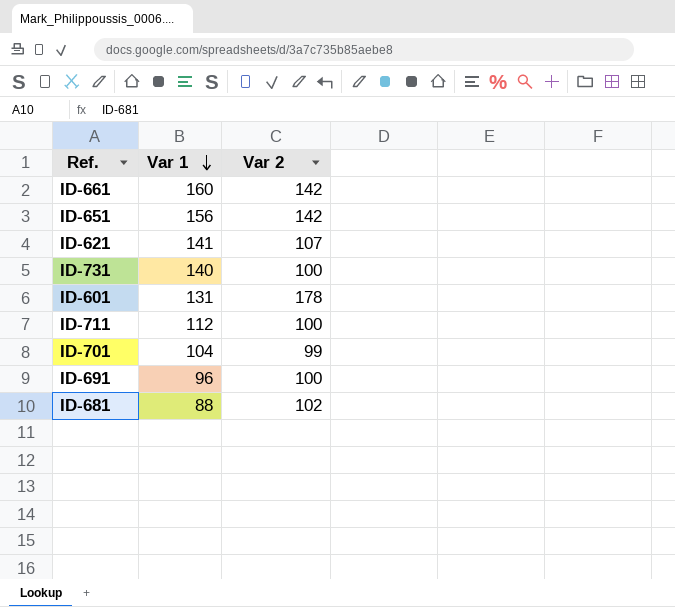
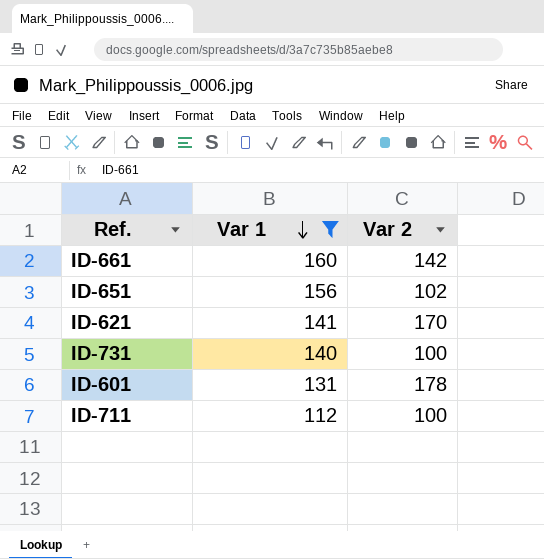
filter: none -> Var 1 >= 112
ID-651 | Var 2: 142 -> 102
ID-621 | Var 2: 107 -> 170

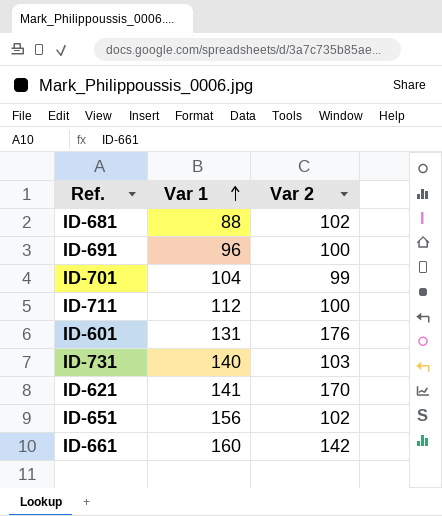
filter: Var 1 >= 112 -> none
row order: Var 1 descending -> Var 1 ascending
ID-601 | Var 2: 178 -> 176
ID-731 | Var 2: 100 -> 103

